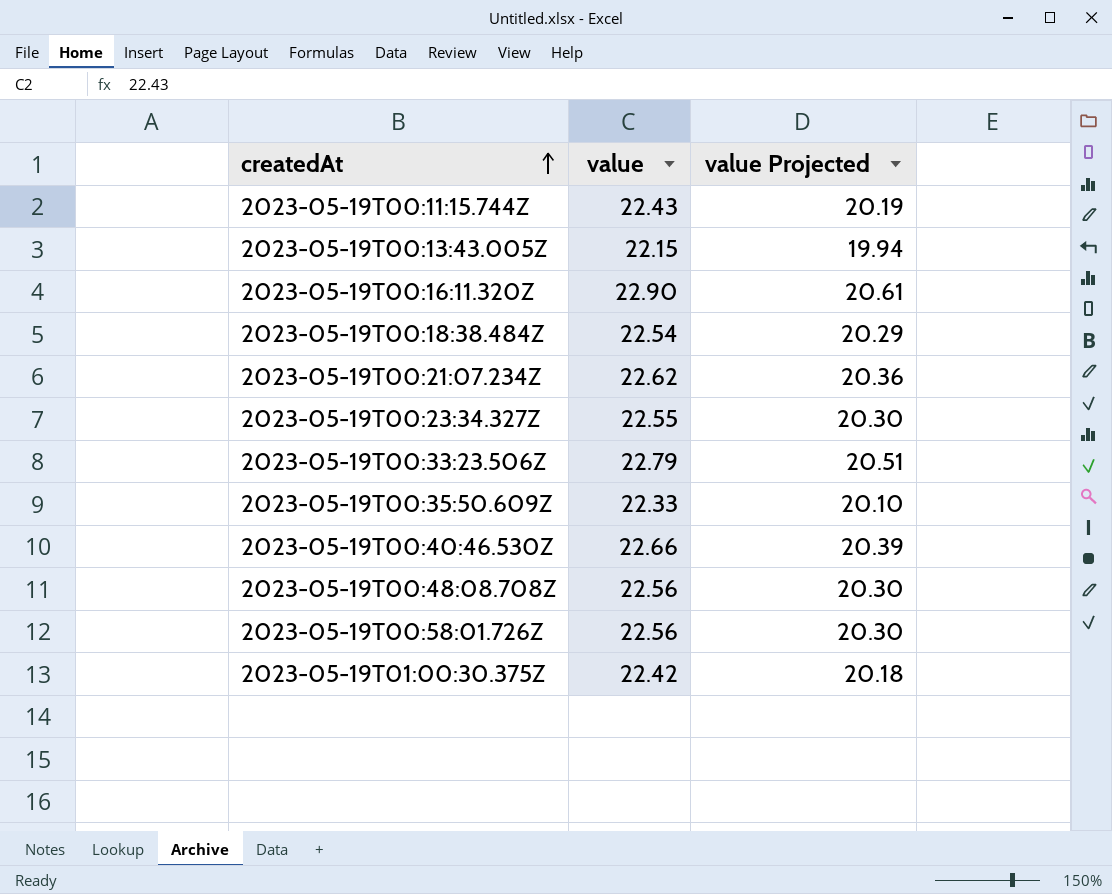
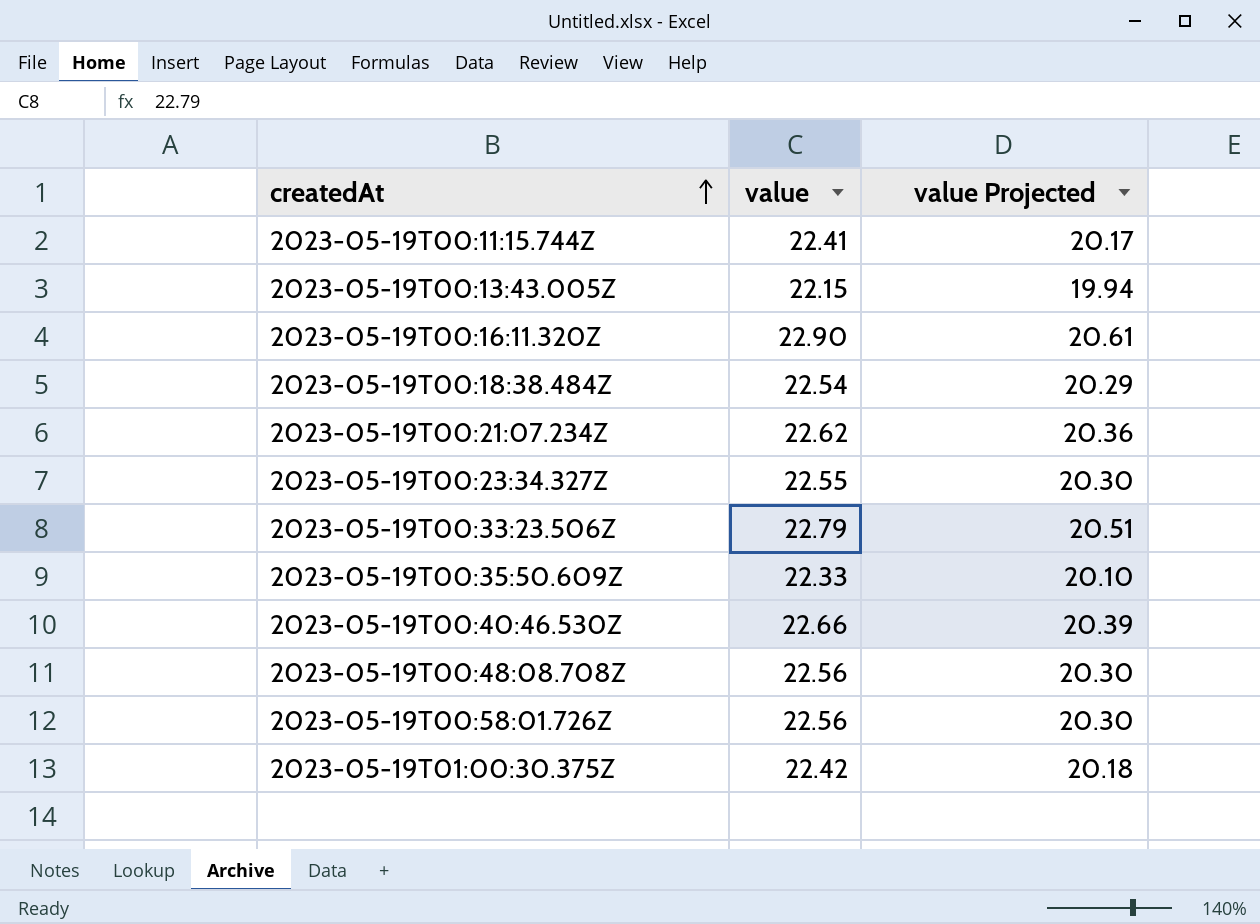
2023-05-19T00:11:15.744Z | value: 22.43 -> 22.41
2023-05-19T00:11:15.744Z | value Projected: 20.19 -> 20.17

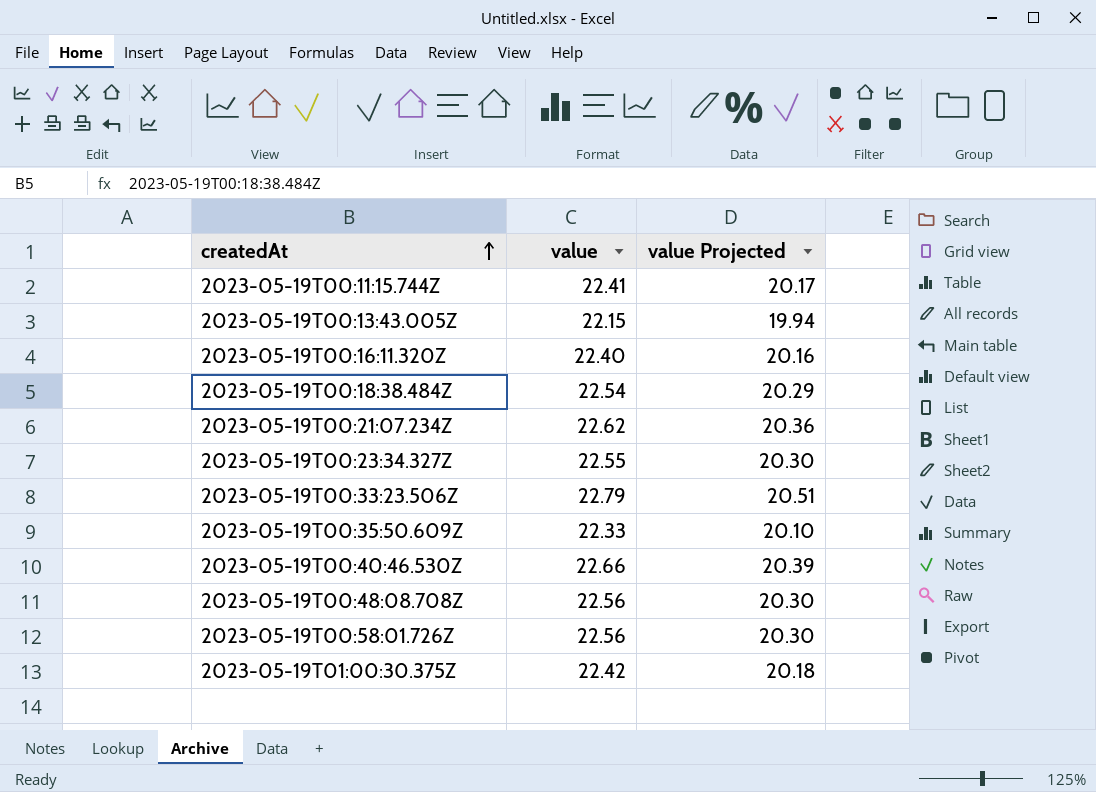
2023-05-19T00:16:11.320Z | value: 22.90 -> 22.40
2023-05-19T00:16:11.320Z | value Projected: 20.61 -> 20.16

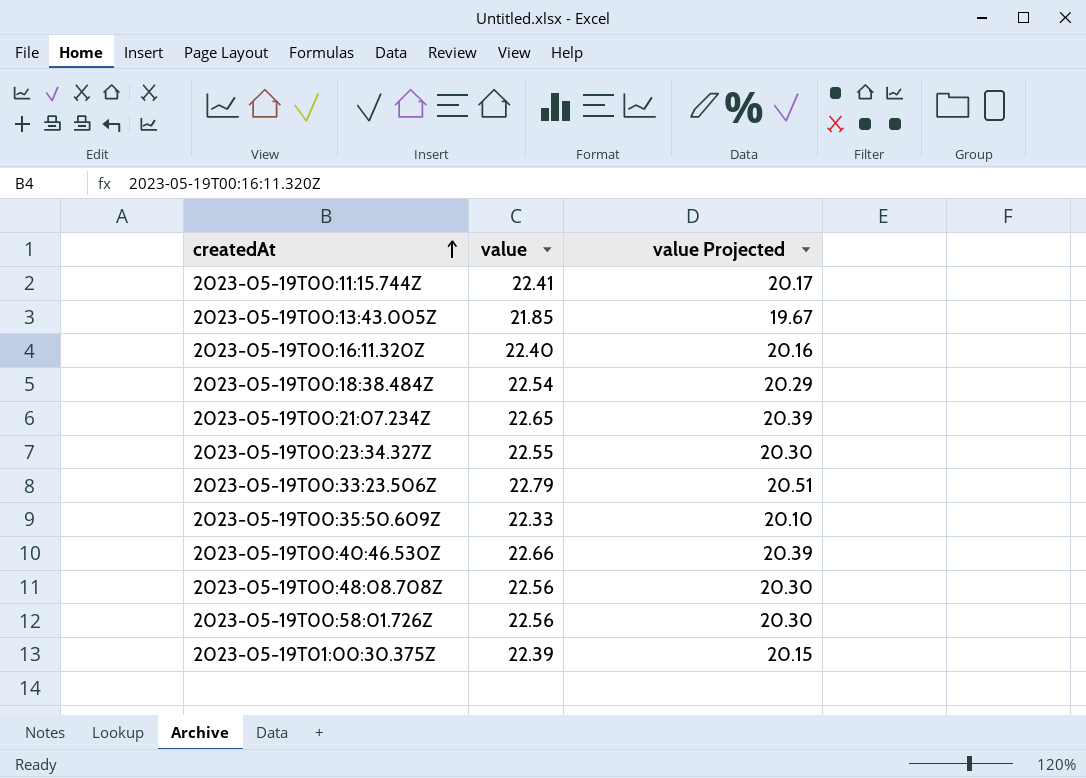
2023-05-19T00:13:43.005Z | value: 22.15 -> 21.85
2023-05-19T00:13:43.005Z | value Projected: 19.94 -> 19.67
2023-05-19T00:21:07.234Z | value: 22.62 -> 22.65
2023-05-19T00:21:07.234Z | value Projected: 20.36 -> 20.39
2023-05-19T01:00:30.375Z | value: 22.42 -> 22.39
2023-05-19T01:00:30.375Z | value Projected: 20.18 -> 20.15

